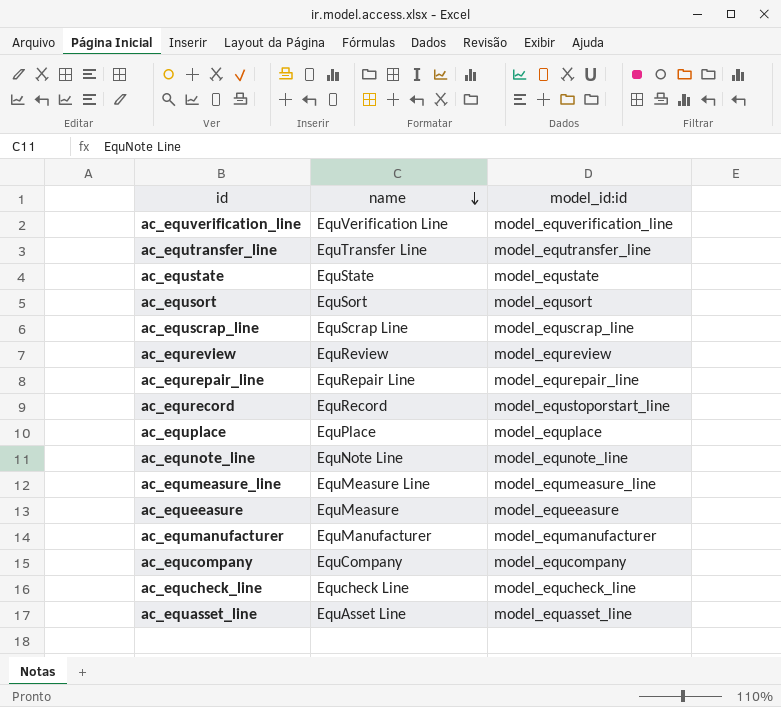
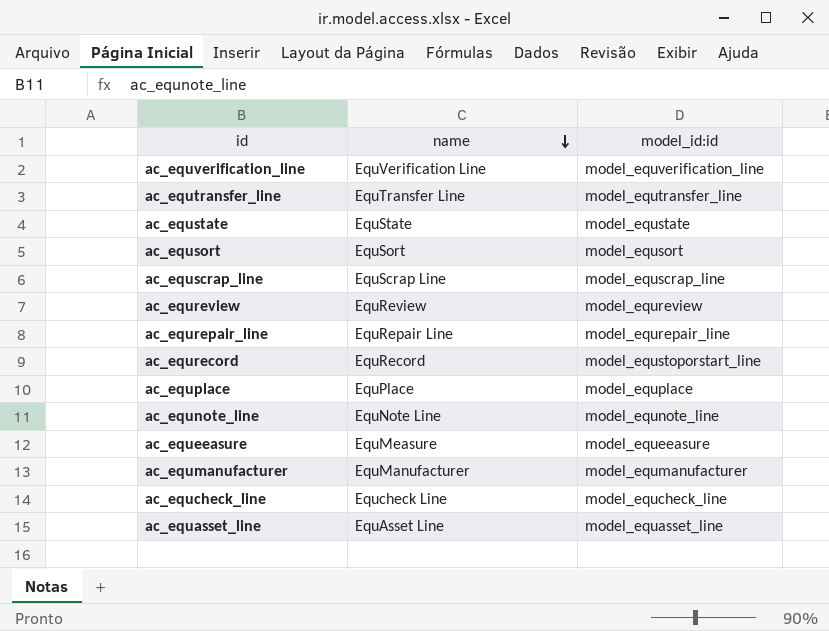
row ac_equmeasure_line: EquMeasure Line | model_equmeasure_line -> none
row ac_equcompany: EquCompany | model_equcompany -> none

